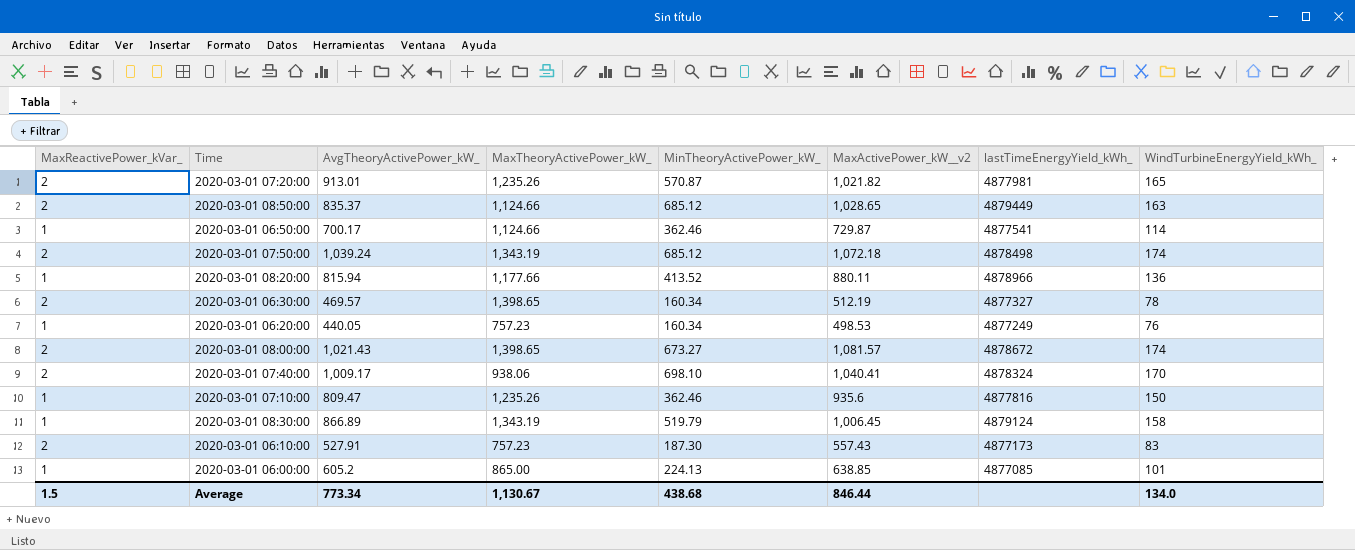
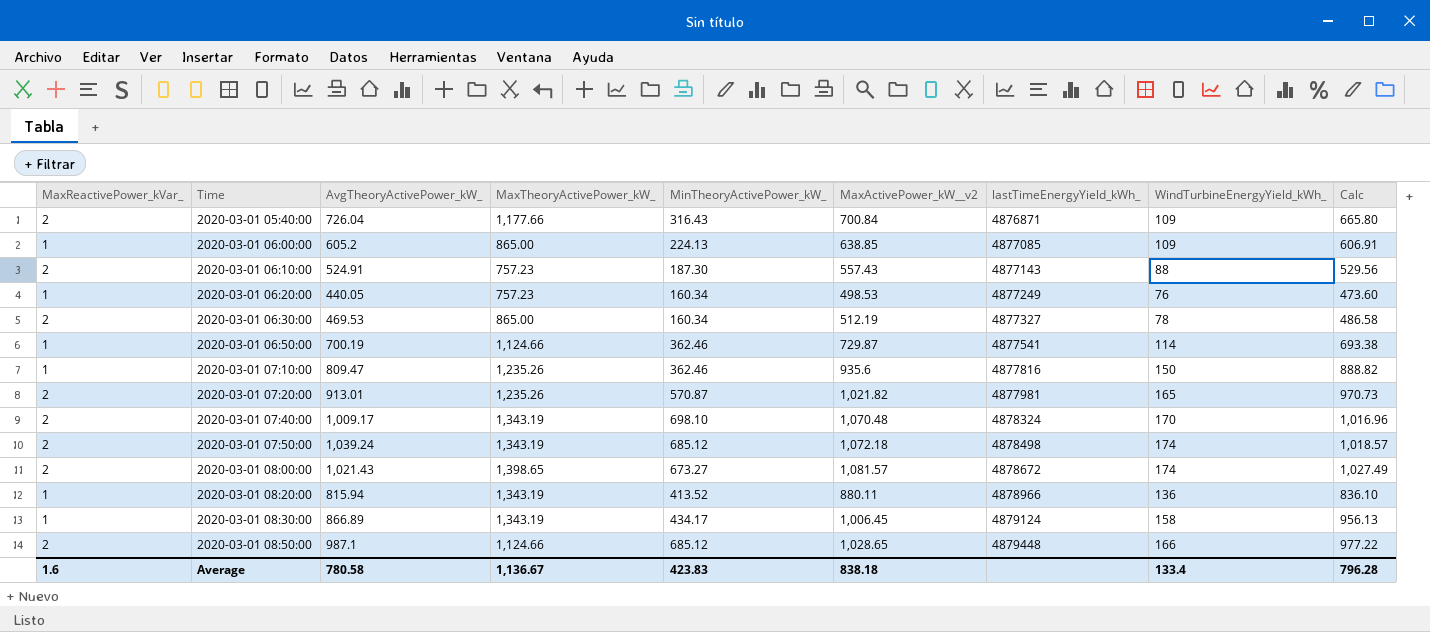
row order: none -> Time ascending
column Calc | formula: none -> [MaxActivePower_kW__v2] * 0.95
row 2020-03-01 05:40:00: none -> 2 | 726.04 | 1,177.66 | 316.43 | 700.84 | 4876871 | 109 | 665.80
2020-03-01 06:00:00 | WindTurbineEnergyYield_kWh_: 101 -> 109
2020-03-01 06:10:00 | AvgTheoryActivePower_kW_: 527.91 -> 524.91
2020-03-01 06:10:00 | lastTimeEnergyYield_kWh_: 4877173 -> 4877143
2020-03-01 06:10:00 | WindTurbineEnergyYield_kWh_: 83 -> 88
2020-03-01 06:30:00 | AvgTheoryActivePower_kW_: 469.57 -> 469.53
2020-03-01 06:30:00 | MaxTheoryActivePower_kW_: 1,398.65 -> 865.00
2020-03-01 06:50:00 | AvgTheoryActivePower_kW_: 700.17 -> 700.19
2020-03-01 07:40:00 | MaxTheoryActivePower_kW_: 938.06 -> 1,343.19
2020-03-01 07:40:00 | MaxActivePower_kW__v2: 1,040.41 -> 1,070.48
2020-03-01 08:20:00 | MaxTheoryActivePower_kW_: 1,177.66 -> 1,343.19
2020-03-01 08:30:00 | MinTheoryActivePower_kW_: 519.79 -> 434.17
2020-03-01 08:50:00 | AvgTheoryActivePower_kW_: 835.37 -> 987.1
2020-03-01 08:50:00 | lastTimeEnergyYield_kWh_: 4879449 -> 4879448
2020-03-01 08:50:00 | WindTurbineEnergyYield_kWh_: 163 -> 166
Average | MaxReactivePower_kVar_: 1.5 -> 1.6
Average | AvgTheoryActivePower_kW_: 773.34 -> 780.58
Average | MaxTheoryActivePower_kW_: 1,130.67 -> 1,136.67
Average | MinTheoryActivePower_kW_: 438.68 -> 423.83
Average | MaxActivePower_kW__v2: 846.44 -> 838.18
Average | WindTurbineEnergyYield_kWh_: 134.0 -> 133.4

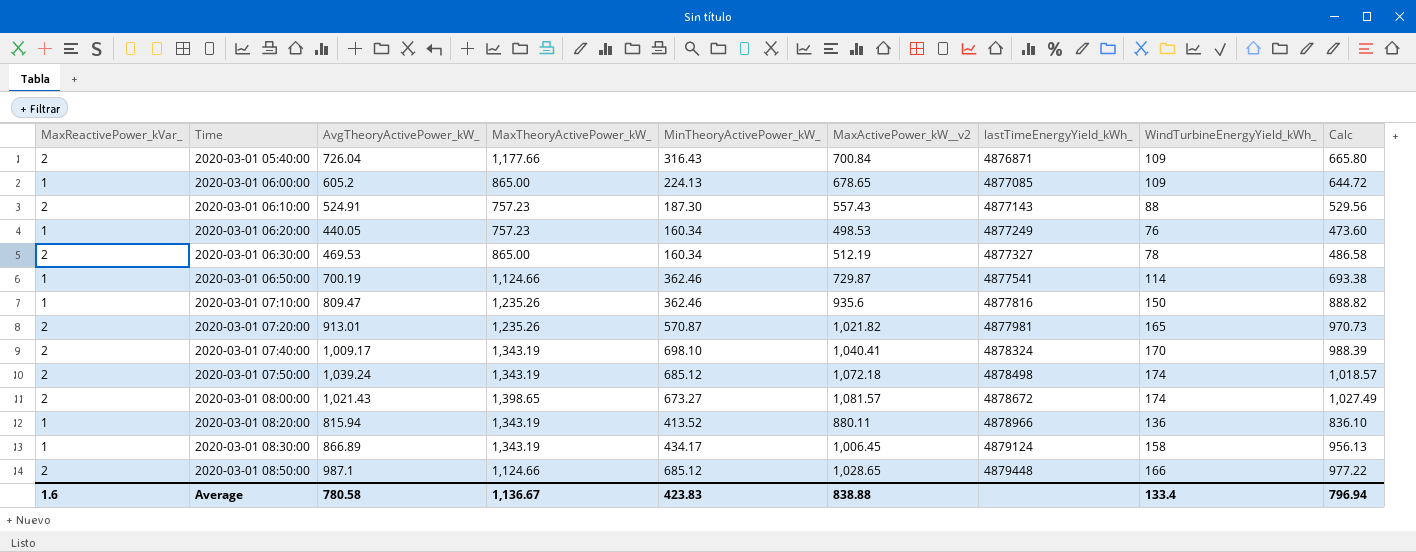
2020-03-01 06:00:00 | MaxActivePower_kW__v2: 638.85 -> 678.65
2020-03-01 06:00:00 | Calc: 606.91 -> 644.72
2020-03-01 07:40:00 | MaxActivePower_kW__v2: 1,070.48 -> 1,040.41
2020-03-01 07:40:00 | Calc: 1,016.96 -> 988.39
Average | MaxActivePower_kW__v2: 838.18 -> 838.88
Average | Calc: 796.28 -> 796.94

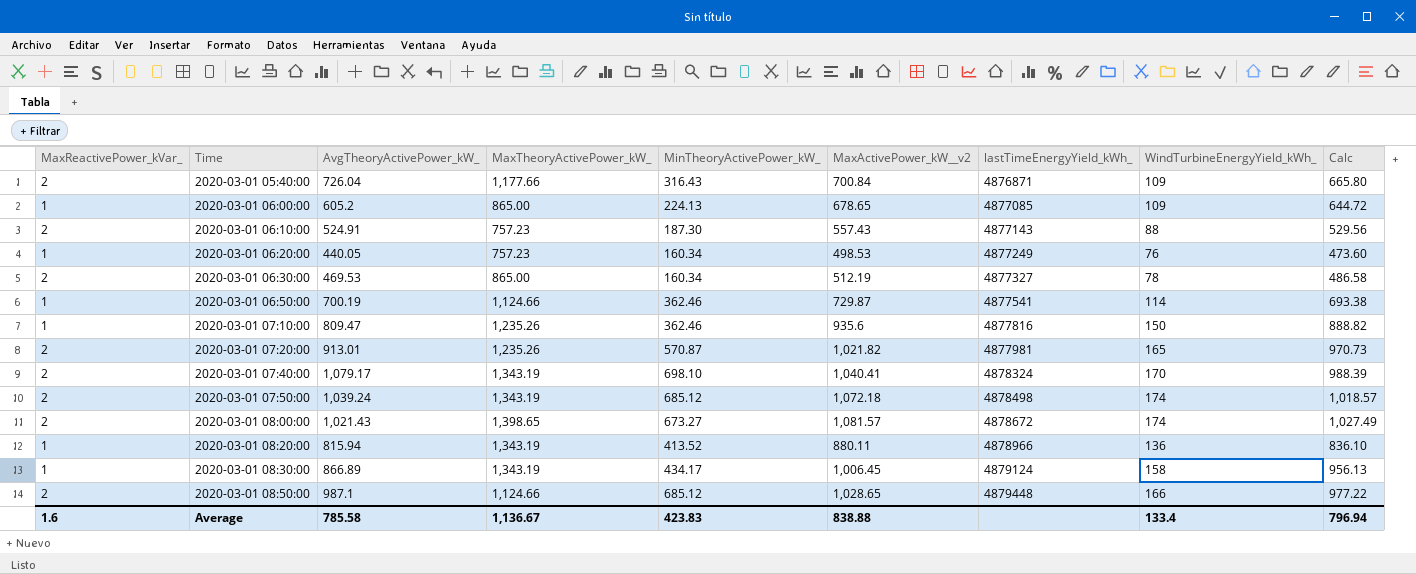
2020-03-01 07:40:00 | AvgTheoryActivePower_kW_: 1,009.17 -> 1,079.17
Average | AvgTheoryActivePower_kW_: 780.58 -> 785.58

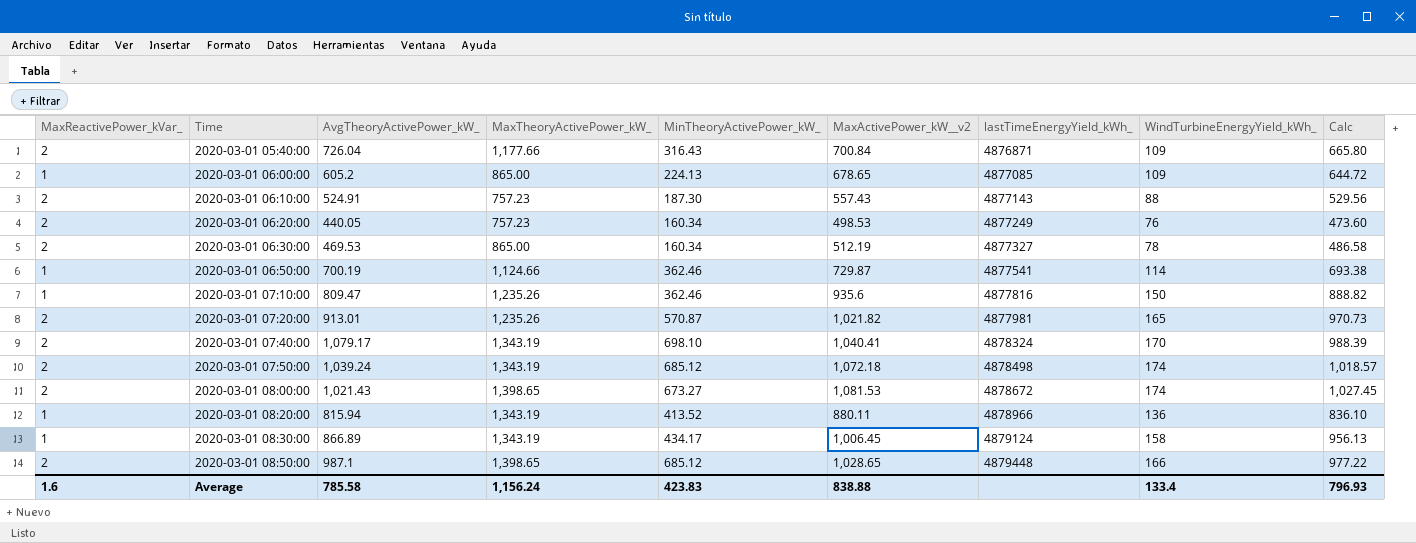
2020-03-01 06:20:00 | MaxReactivePower_kVar_: 1 -> 2
2020-03-01 08:00:00 | MaxActivePower_kW__v2: 1,081.57 -> 1,081.53
2020-03-01 08:00:00 | Calc: 1,027.49 -> 1,027.45
2020-03-01 08:50:00 | MaxTheoryActivePower_kW_: 1,124.66 -> 1,398.65
Average | MaxTheoryActivePower_kW_: 1,136.67 -> 1,156.24
Average | Calc: 796.94 -> 796.93

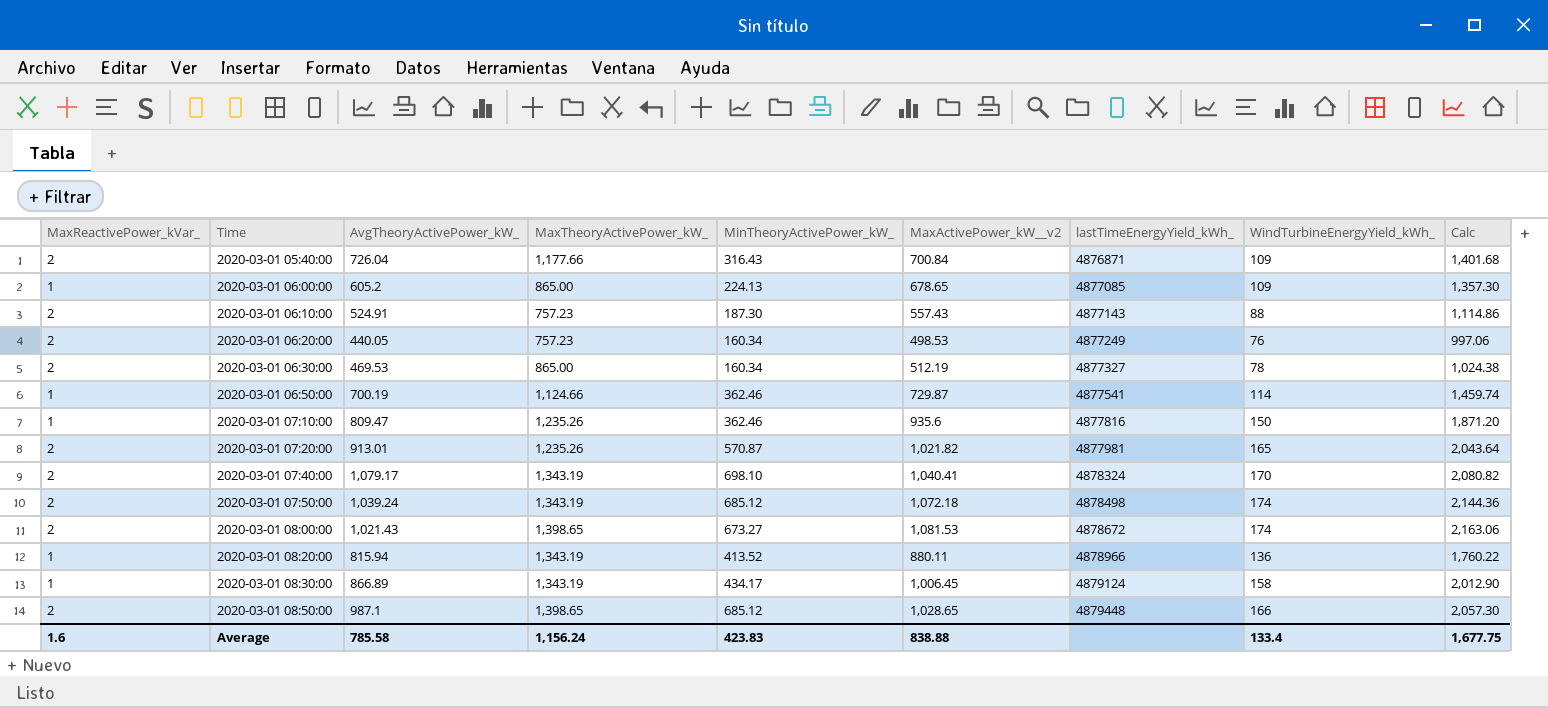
column Calc | formula: [MaxActivePower_kW__v2] * 0.95 -> [MaxActivePower_kW__v2] * 2
Average | Calc: 796.93 -> 1,677.75

